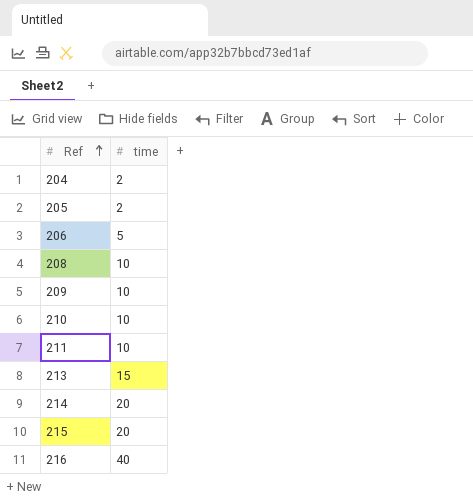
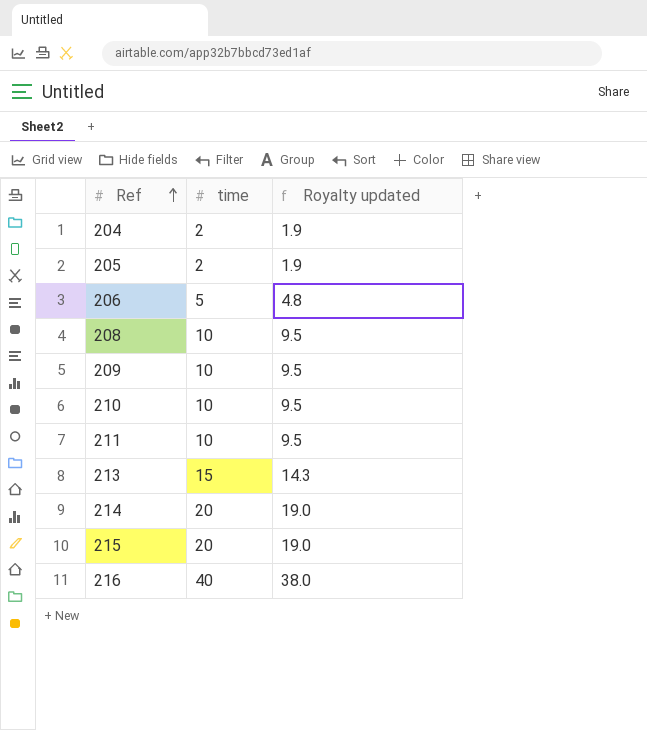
column Royalty updated | formula: none -> [time] * 0.95

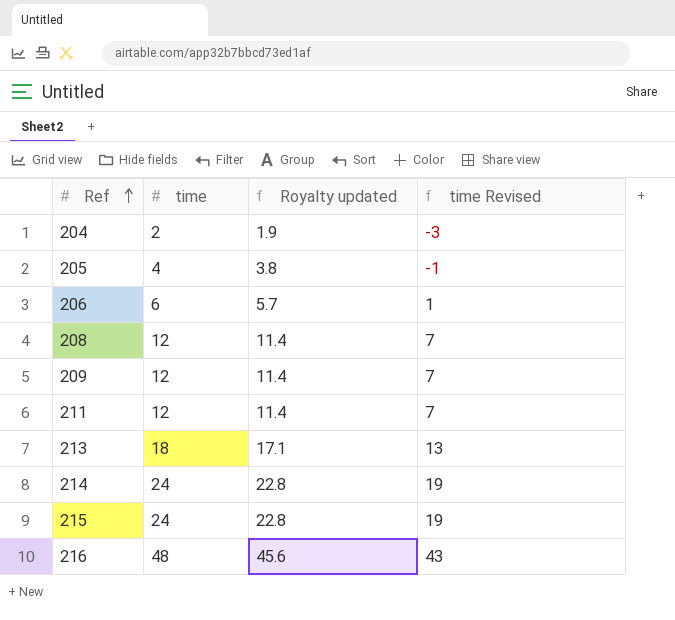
column time Revised | formula: none -> [time] - 5
row 210: 10 | 9.5 -> none
205 | time: 2 -> 4
205 | Royalty updated: 1.9 -> 3.8
206 | time: 5 -> 6
206 | Royalty updated: 4.8 -> 5.7
208 | time: 10 -> 12
208 | Royalty updated: 9.5 -> 11.4
209 | time: 10 -> 12
209 | Royalty updated: 9.5 -> 11.4
211 | time: 10 -> 12
211 | Royalty updated: 9.5 -> 11.4
213 | time: 15 -> 18
213 | Royalty updated: 14.3 -> 17.1
214 | time: 20 -> 24
214 | Royalty updated: 19.0 -> 22.8
215 | time: 20 -> 24
215 | Royalty updated: 19.0 -> 22.8
216 | time: 40 -> 48
216 | Royalty updated: 38.0 -> 45.6

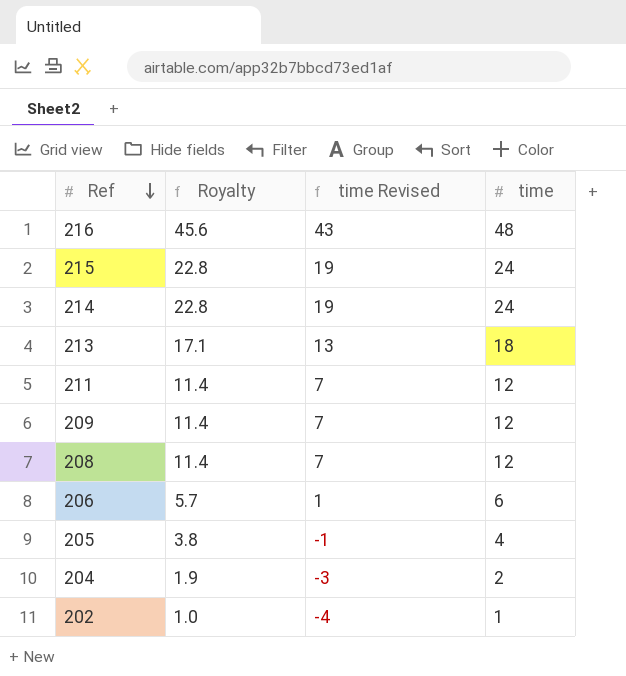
row order: Ref ascending -> Ref descending
column name: Royalty updated -> Royalty
column time | position: 2 -> 4
row 202: none -> 1.0 | -4 | 1

